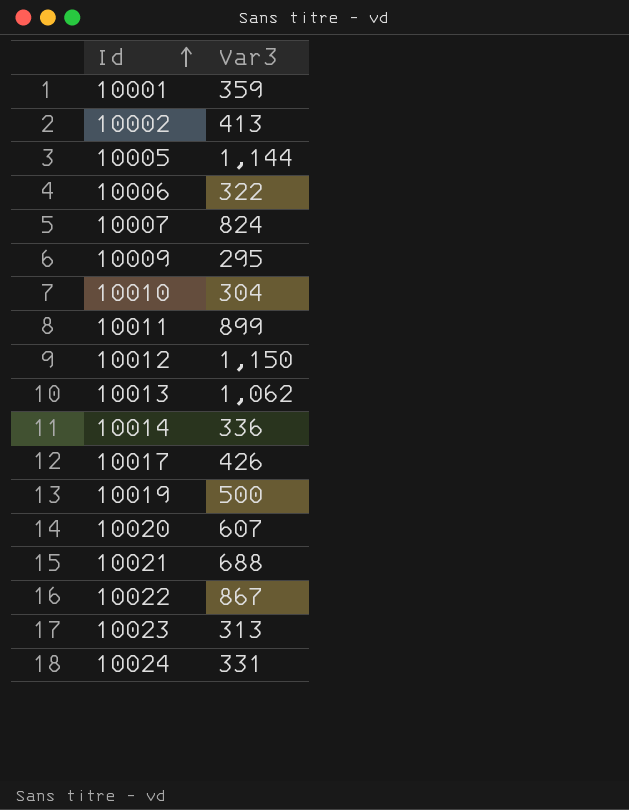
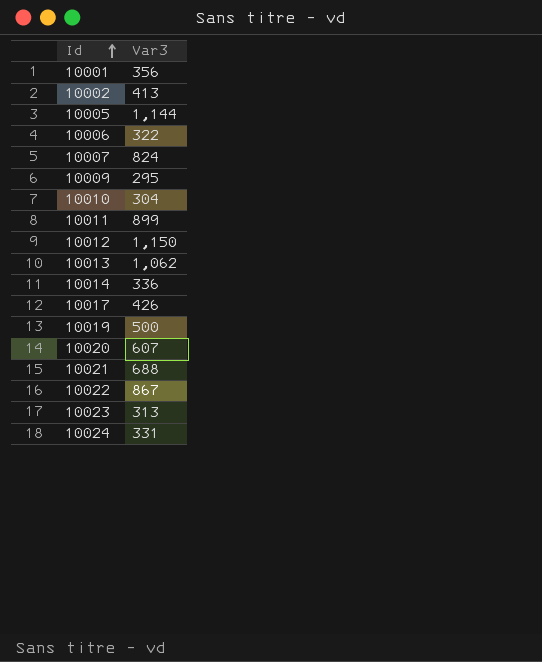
10001 | Var3: 359 -> 356

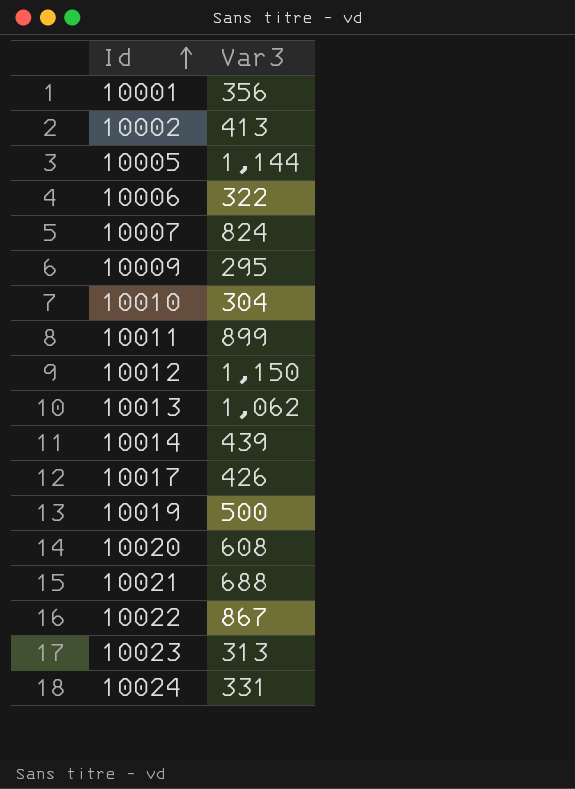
10014 | Var3: 336 -> 439
10020 | Var3: 607 -> 608

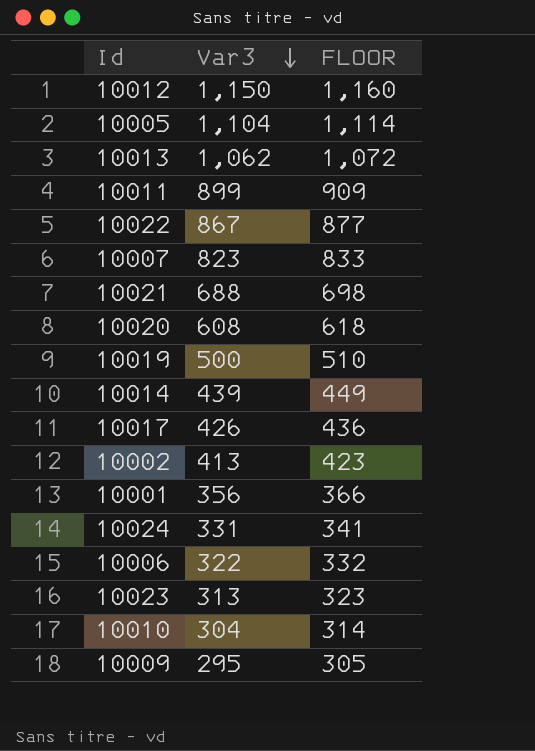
row order: Id ascending -> Var3 descending
column FLOOR | formula: none -> [Var3] + 10
10005 | Var3: 1,144 -> 1,104
10007 | Var3: 824 -> 823

